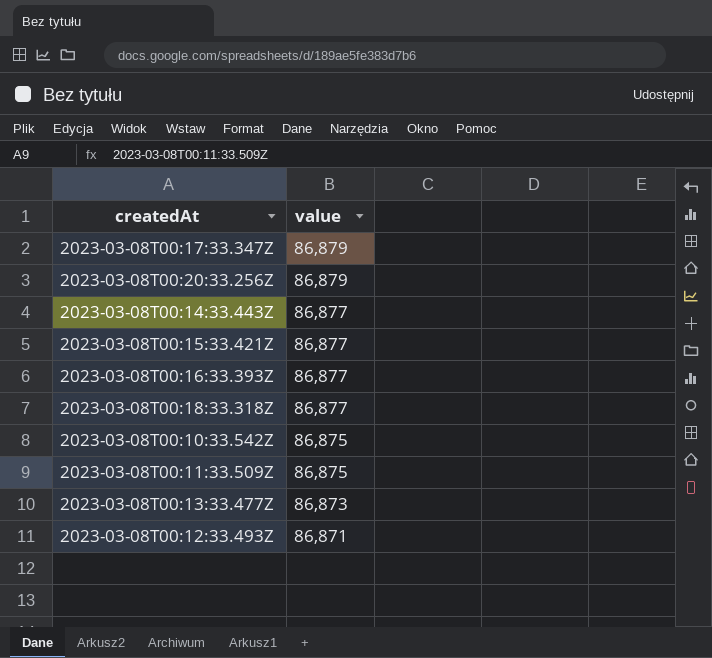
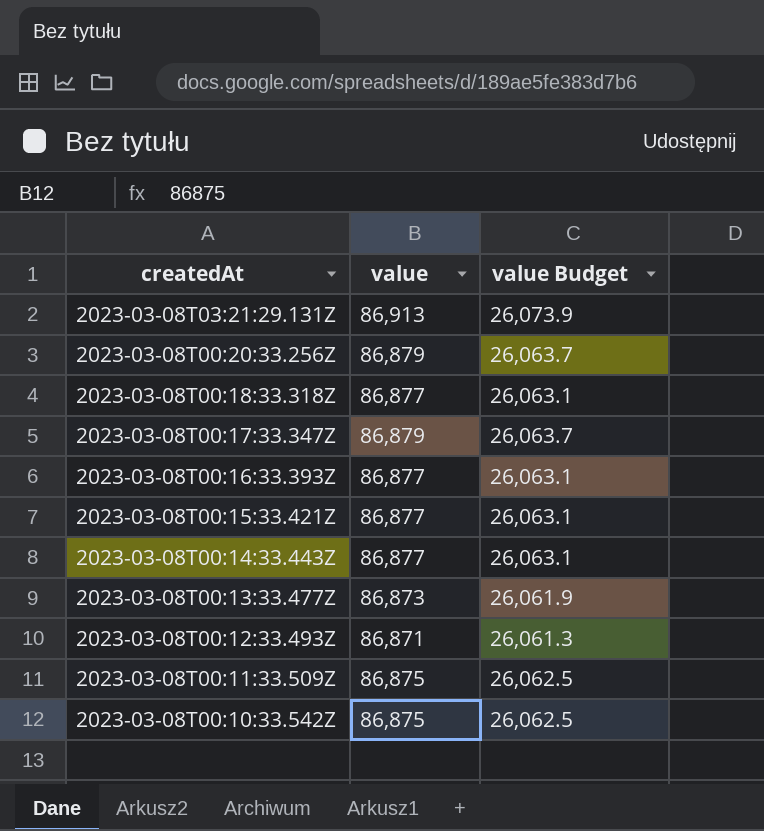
row order: value descending -> createdAt descending
column value Budget | formula: none -> [value] * 0.3
row 2023-03-08T03:21:29.131Z: none -> 86,913 | 26,073.9

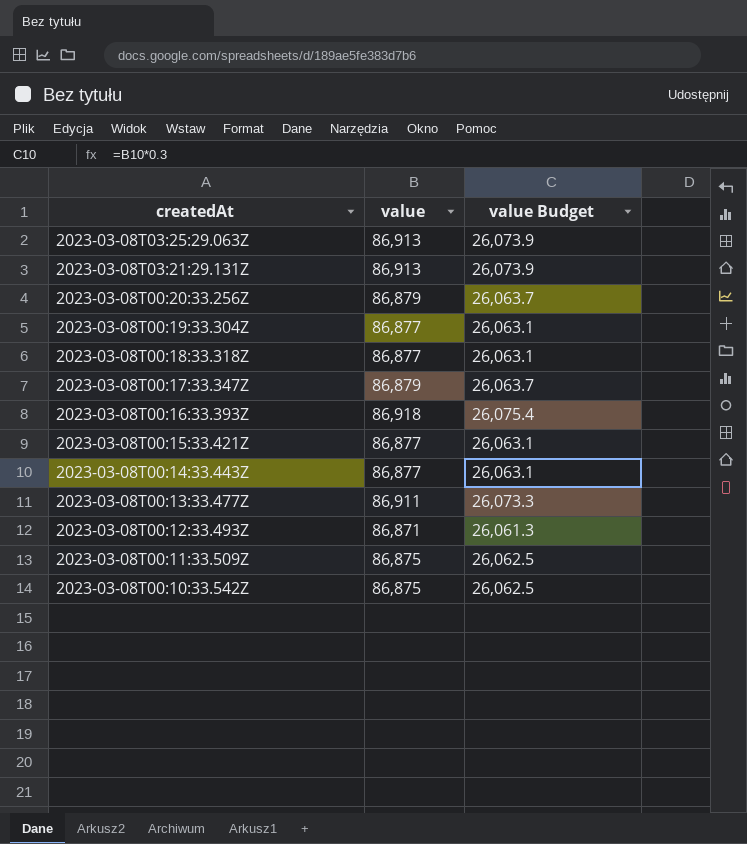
row 2023-03-08T03:25:29.063Z: none -> 86,913 | 26,073.9
row 2023-03-08T00:19:33.304Z: none -> 86,877 | 26,063.1
2023-03-08T00:16:33.393Z | value: 86,877 -> 86,918
2023-03-08T00:16:33.393Z | value Budget: 26,063.1 -> 26,075.4
2023-03-08T00:13:33.477Z | value: 86,873 -> 86,911
2023-03-08T00:13:33.477Z | value Budget: 26,061.9 -> 26,073.3

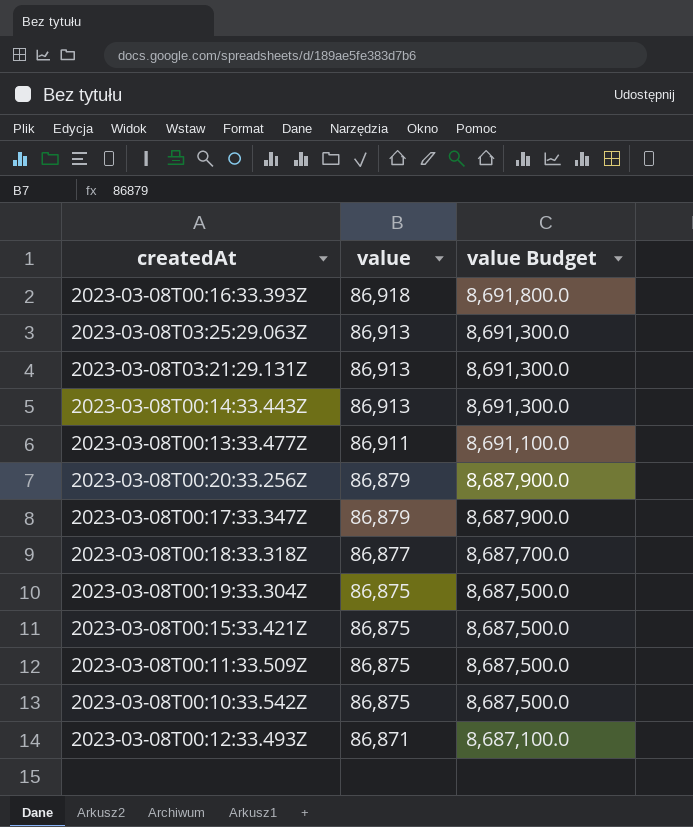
row order: createdAt descending -> value descending
column value Budget | formula: [value] * 0.3 -> [value] * 100
2023-03-08T00:14:33.443Z | value: 86,877 -> 86,913
2023-03-08T00:19:33.304Z | value: 86,877 -> 86,875
2023-03-08T00:15:33.421Z | value: 86,877 -> 86,875

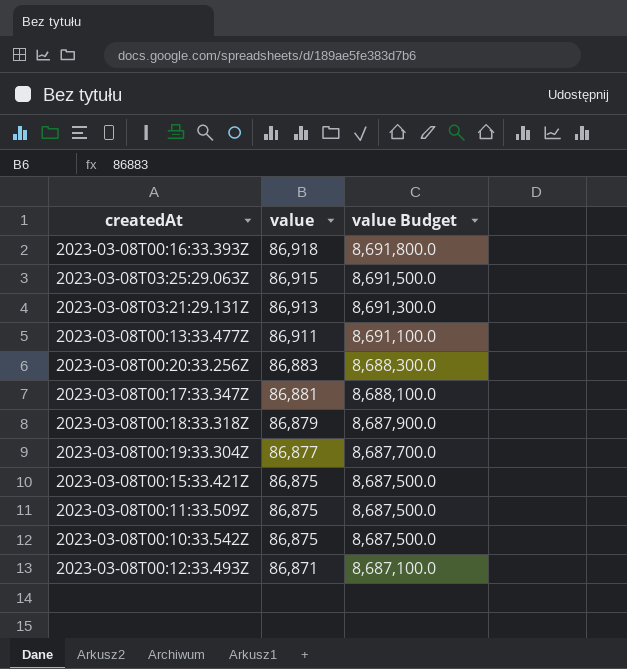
row 2023-03-08T00:14:33.443Z: 86,913 | 8,691,300.0 -> none
2023-03-08T03:25:29.063Z | value: 86,913 -> 86,915
2023-03-08T03:25:29.063Z | value Budget: 8,691,300.0 -> 8,691,500.0
2023-03-08T00:20:33.256Z | value: 86,879 -> 86,883
2023-03-08T00:20:33.256Z | value Budget: 8,687,900.0 -> 8,688,300.0
2023-03-08T00:17:33.347Z | value: 86,879 -> 86,881
2023-03-08T00:17:33.347Z | value Budget: 8,687,900.0 -> 8,688,100.0
2023-03-08T00:18:33.318Z | value: 86,877 -> 86,879
2023-03-08T00:18:33.318Z | value Budget: 8,687,700.0 -> 8,687,900.0
2023-03-08T00:19:33.304Z | value: 86,875 -> 86,877
2023-03-08T00:19:33.304Z | value Budget: 8,687,500.0 -> 8,687,700.0

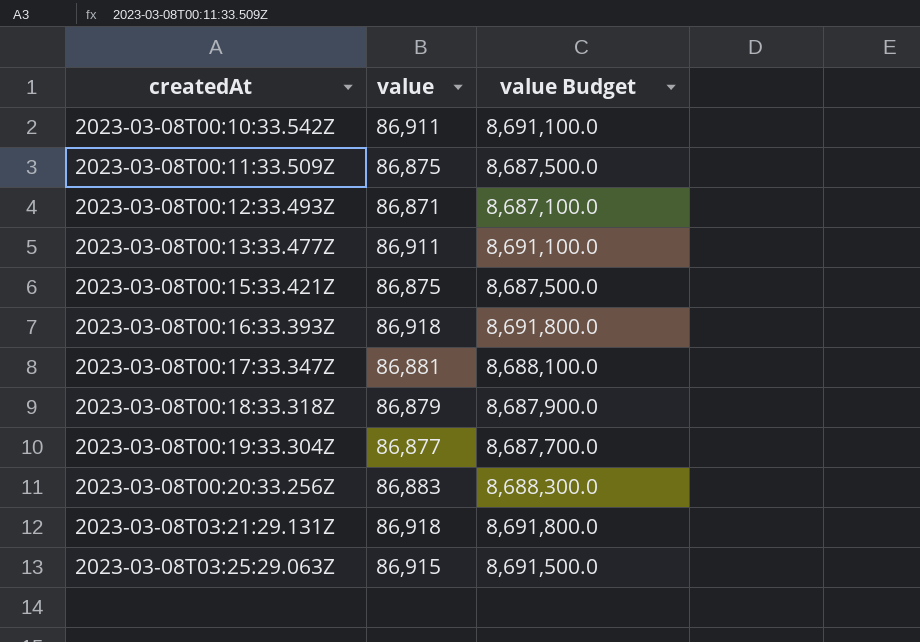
row order: value descending -> createdAt ascending
2023-03-08T00:10:33.542Z | value: 86,875 -> 86,911
2023-03-08T00:10:33.542Z | value Budget: 8,687,500.0 -> 8,691,100.0
2023-03-08T03:21:29.131Z | value: 86,913 -> 86,918
2023-03-08T03:21:29.131Z | value Budget: 8,691,300.0 -> 8,691,800.0

